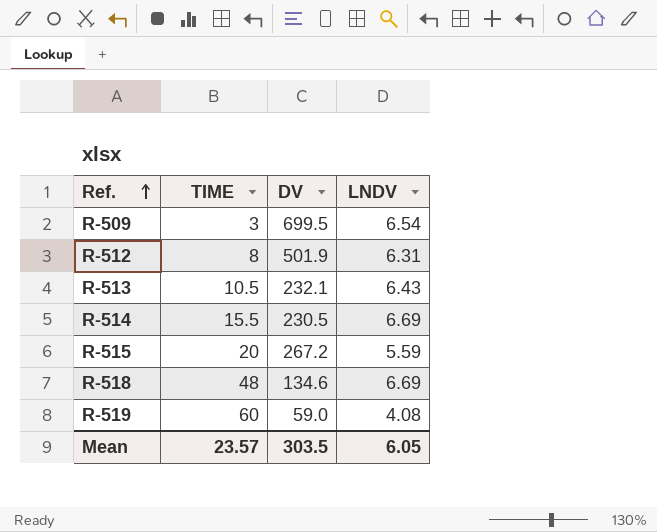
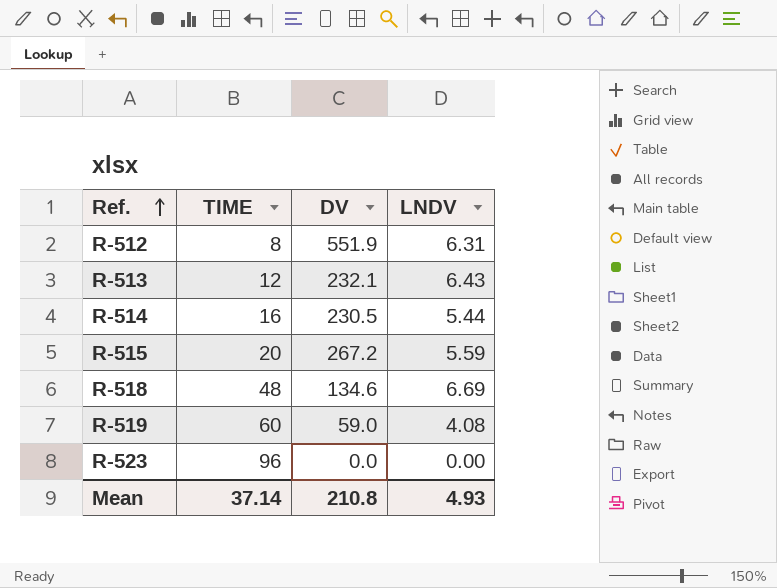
row R-509: 3 | 699.5 | 6.54 -> none
R-512 | DV: 501.9 -> 551.9
R-513 | TIME: 10.5 -> 12
R-514 | TIME: 15.5 -> 16
R-514 | LNDV: 6.69 -> 5.44
row R-523: none -> 96 | 0.0 | 0.00
Mean | TIME: 23.57 -> 37.14
Mean | DV: 303.5 -> 210.8
Mean | LNDV: 6.05 -> 4.93

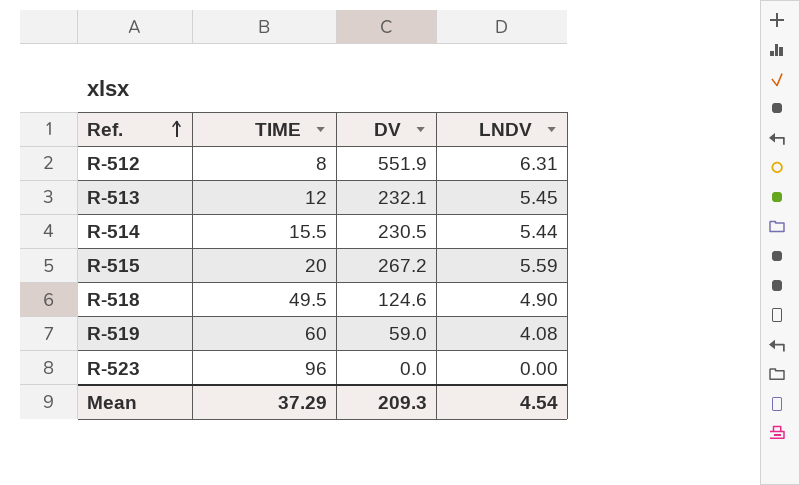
R-513 | LNDV: 6.43 -> 5.45
R-514 | TIME: 16 -> 15.5
R-518 | TIME: 48 -> 49.5
R-518 | DV: 134.6 -> 124.6
R-518 | LNDV: 6.69 -> 4.90
Mean | TIME: 37.14 -> 37.29
Mean | DV: 210.8 -> 209.3
Mean | LNDV: 4.93 -> 4.54

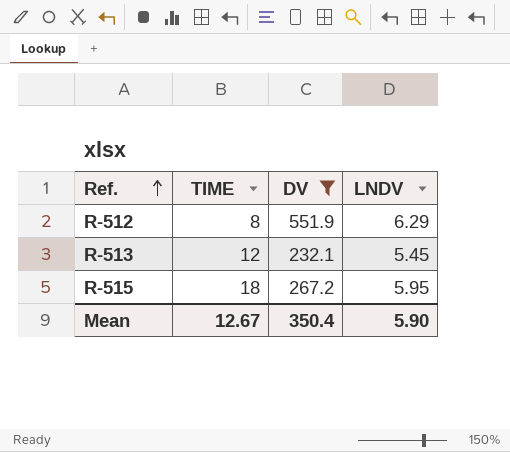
filter: none -> DV >= 232.1
R-512 | LNDV: 6.31 -> 6.29
R-515 | TIME: 20 -> 18
R-515 | LNDV: 5.59 -> 5.95
Mean | TIME: 37.29 -> 12.67
Mean | DV: 209.3 -> 350.4
Mean | LNDV: 4.54 -> 5.90

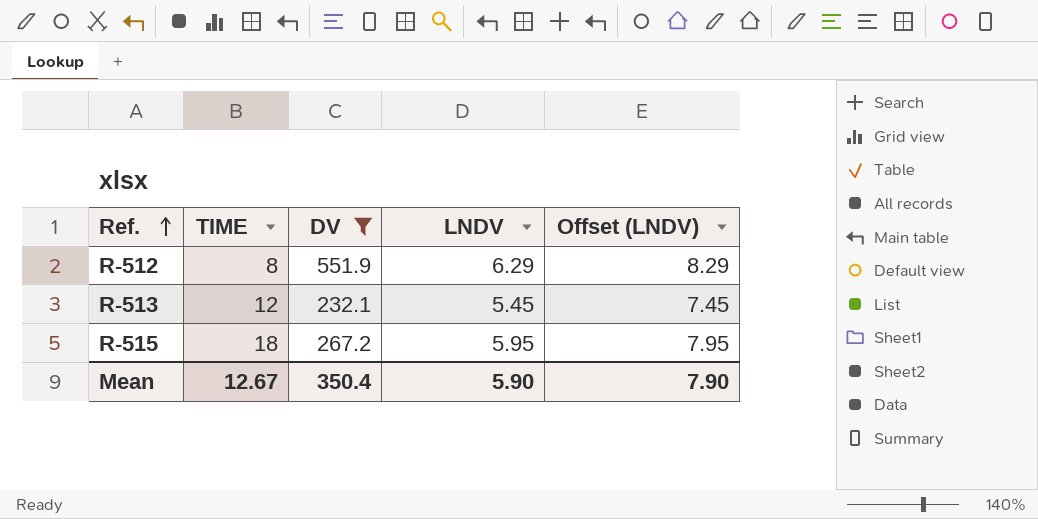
column Offset (LNDV) | formula: none -> [LNDV] + 2

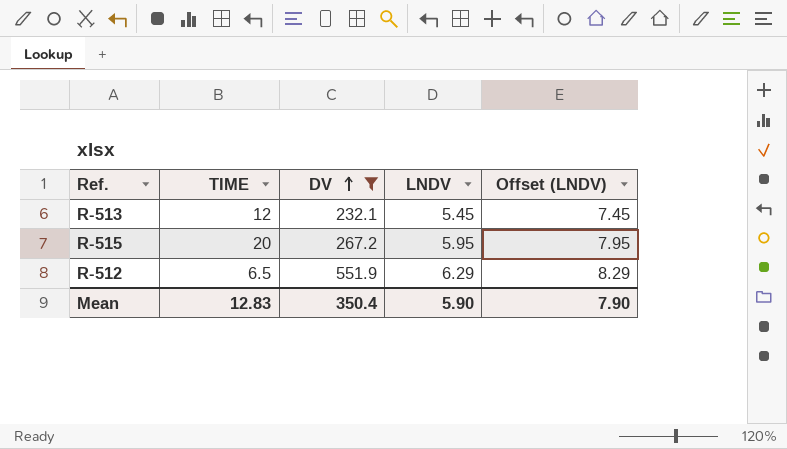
row order: Ref. ascending -> DV ascending
R-515 | TIME: 18 -> 20
R-512 | TIME: 8 -> 6.5
Mean | TIME: 12.67 -> 12.83

